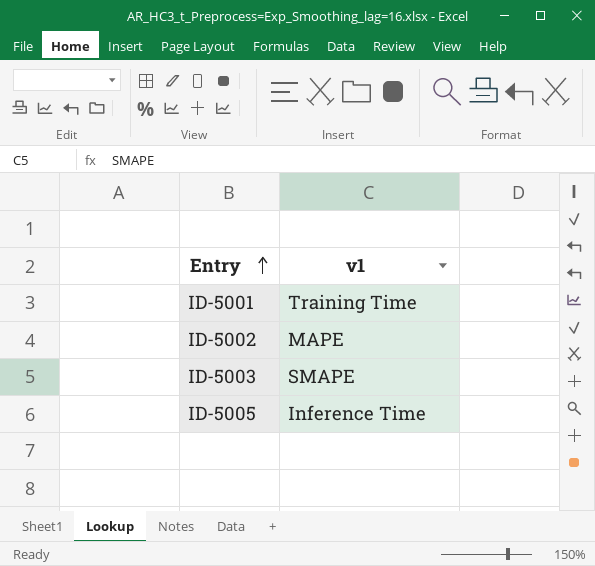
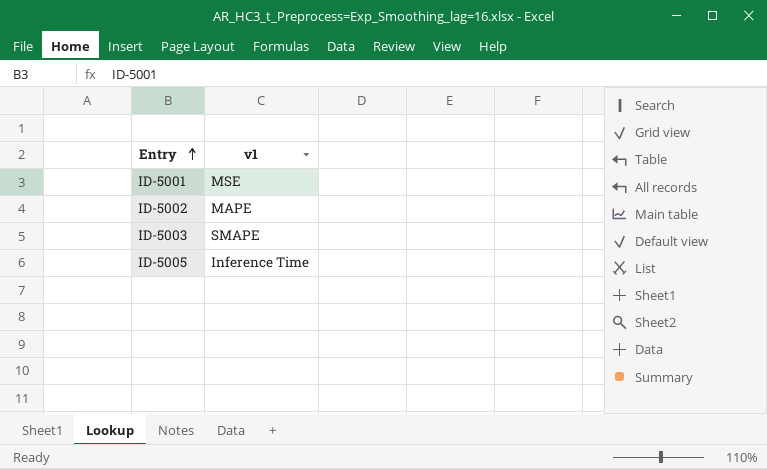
ID-5001 | v1: Training Time -> MSE

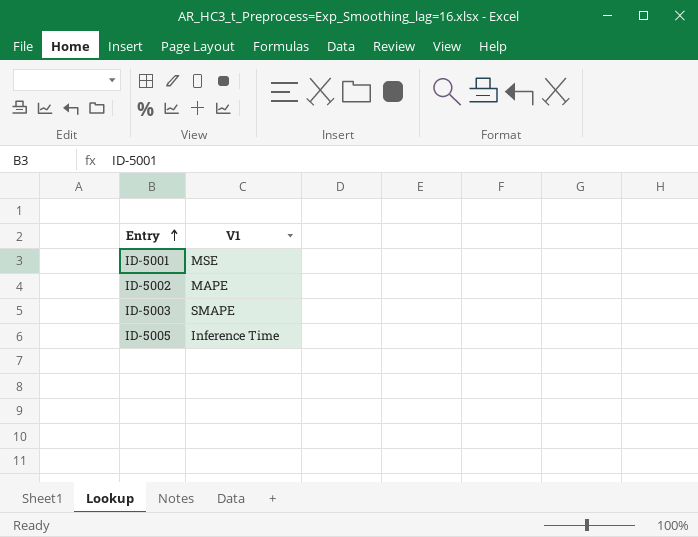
column name: v1 -> V1

